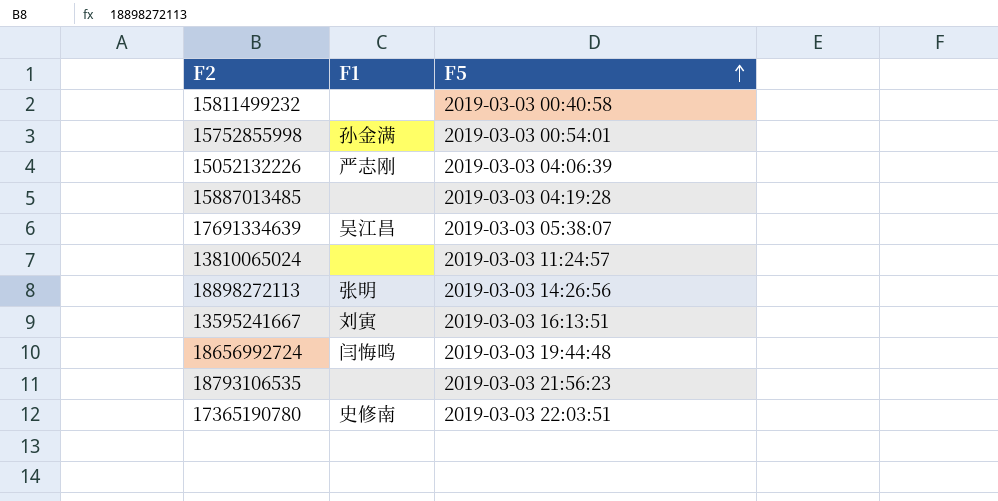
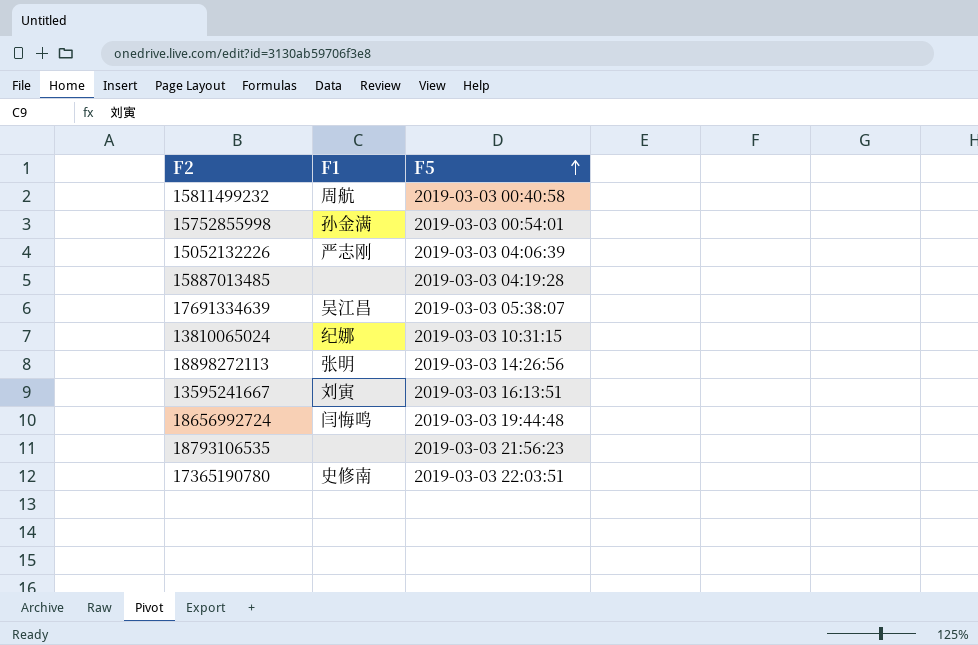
15811499232 | F1: none -> 周航
13810065024 | F1: none -> 纪娜
13810065024 | F5: 2019-03-03 11:24:57 -> 2019-03-03 10:31:15

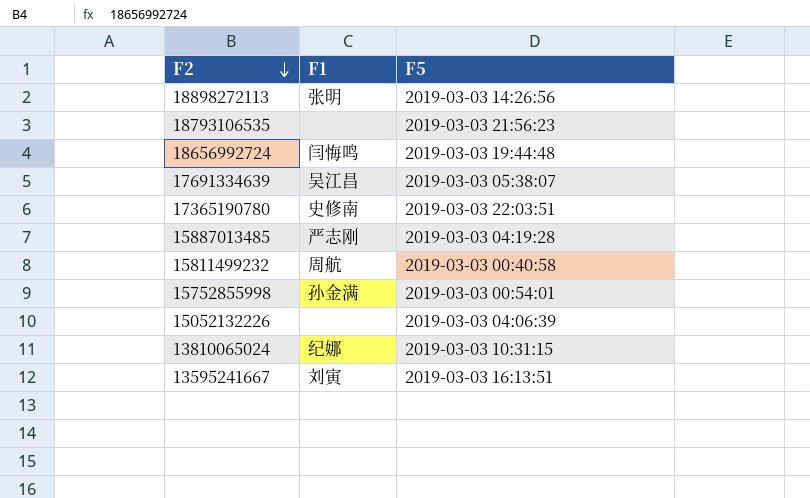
row order: F5 ascending -> F2 descending
15887013485 | F1: none -> 严志刚
15052132226 | F1: 严志刚 -> none

